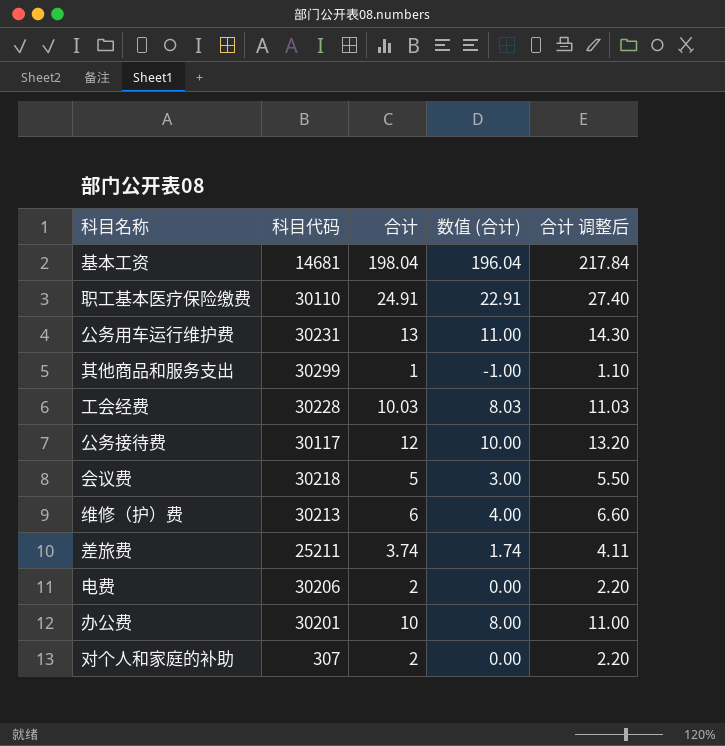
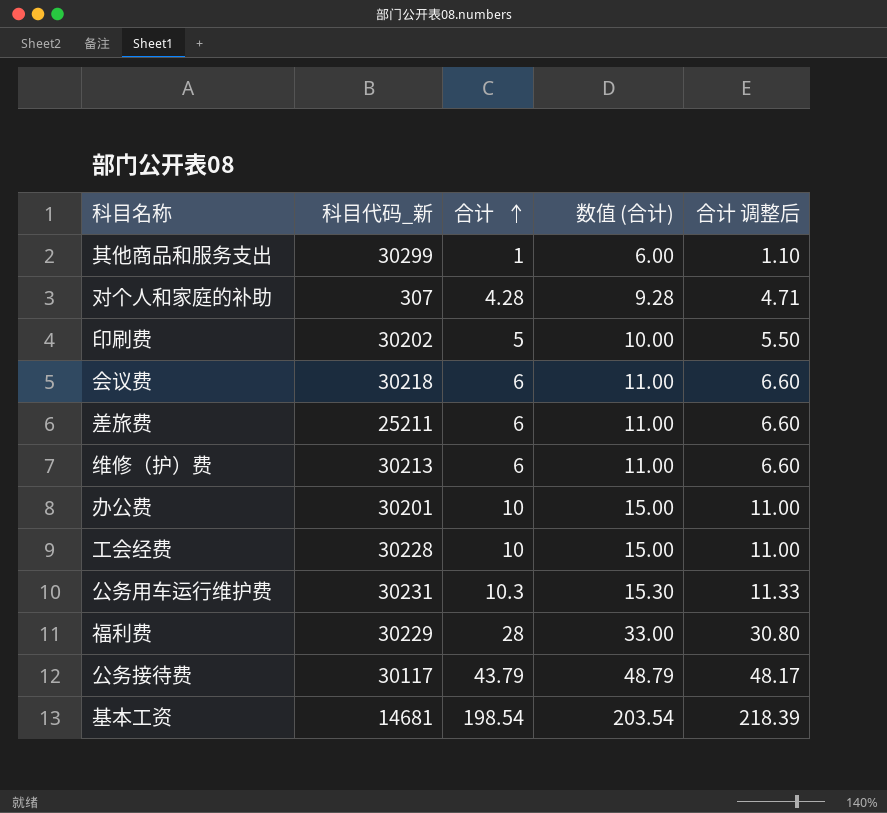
row order: none -> 合计 ascending
column name: 科目代码 -> 科目代码_新
column 数值 (合计) | formula: [合计] - 2 -> [合计] + 5
row 职工基本医疗保险缴费: 30110 | 24.91 | 22.91 | 27.40 -> none
row 电费: 30206 | 2 | 0.00 | 2.20 -> none
对个人和家庭的补助 | 合计: 2 -> 4.28
对个人和家庭的补助 | 合计 调整后: 2.20 -> 4.71
row 印刷费: none -> 30202 | 5 | 10.00 | 5.50
会议费 | 合计: 5 -> 6
会议费 | 合计 调整后: 5.50 -> 6.60
差旅费 | 合计: 3.74 -> 6
差旅费 | 合计 调整后: 4.11 -> 6.60
工会经费 | 合计: 10.03 -> 10
工会经费 | 合计 调整后: 11.03 -> 11.00
公务用车运行维护费 | 合计: 13 -> 10.3
公务用车运行维护费 | 合计 调整后: 14.30 -> 11.33
row 福利费: none -> 30229 | 28 | 33.00 | 30.80
公务接待费 | 合计: 12 -> 43.79
公务接待费 | 合计 调整后: 13.20 -> 48.17
基本工资 | 合计: 198.04 -> 198.54
基本工资 | 合计 调整后: 217.84 -> 218.39

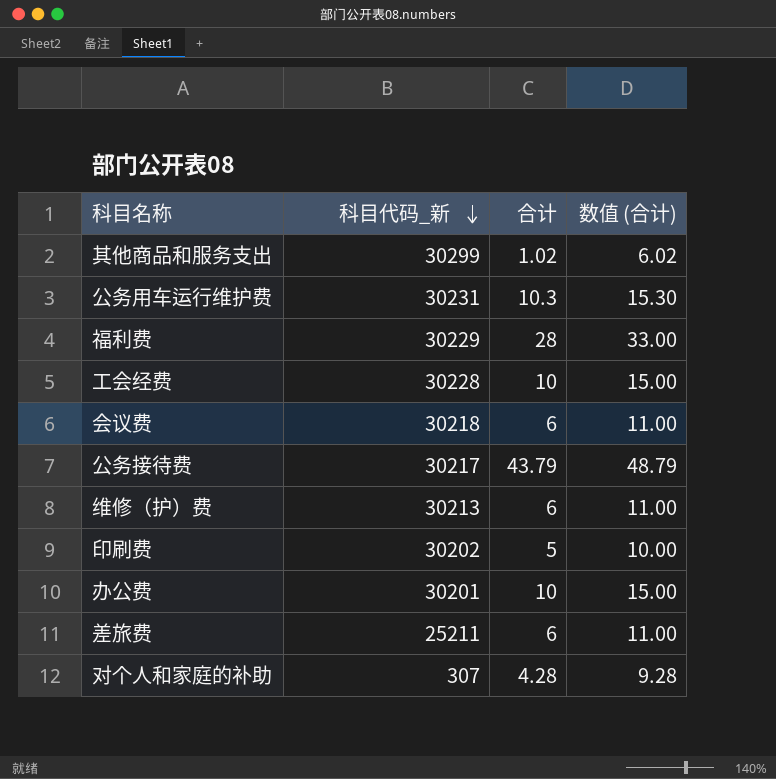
row order: 合计 ascending -> 科目代码_新 descending
column 合计 调整后 | formula: [合计] * 1.1 -> none
row 基本工资: 14681 | 198.54 | 203.54 | 218.39 -> none
其他商品和服务支出 | 合计: 1 -> 1.02
其他商品和服务支出 | 数值 (合计): 6.00 -> 6.02
公务接待费 | 科目代码_新: 30117 -> 30217

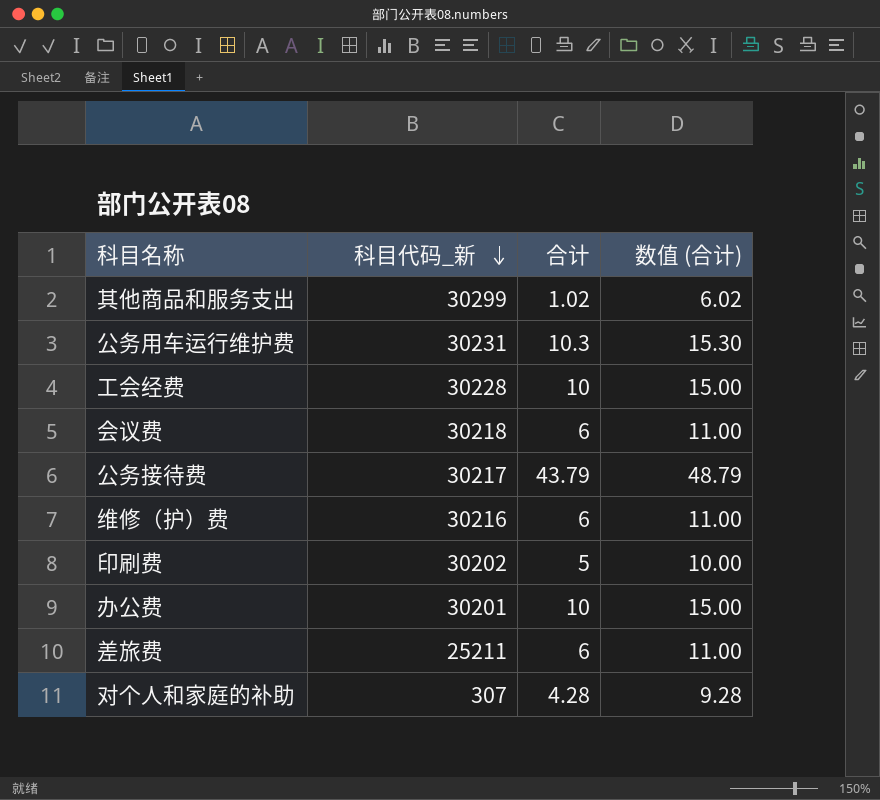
row 福利费: 30229 | 28 | 33.00 -> none
维修（护）费 | 科目代码_新: 30213 -> 30216

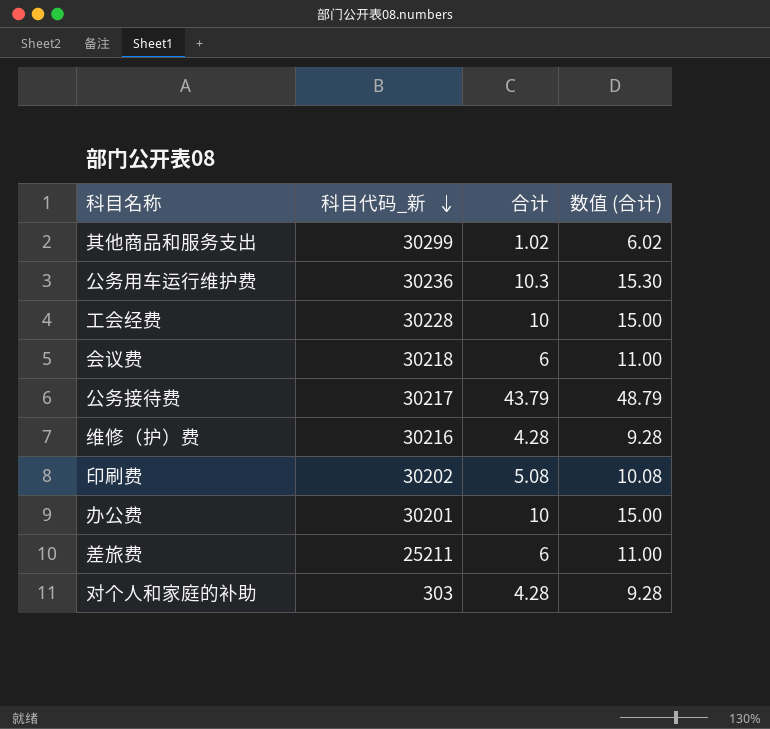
公务用车运行维护费 | 科目代码_新: 30231 -> 30236
维修（护）费 | 合计: 6 -> 4.28
维修（护）费 | 数值 (合计): 11.00 -> 9.28
印刷费 | 合计: 5 -> 5.08
印刷费 | 数值 (合计): 10.00 -> 10.08
对个人和家庭的补助 | 科目代码_新: 307 -> 303

